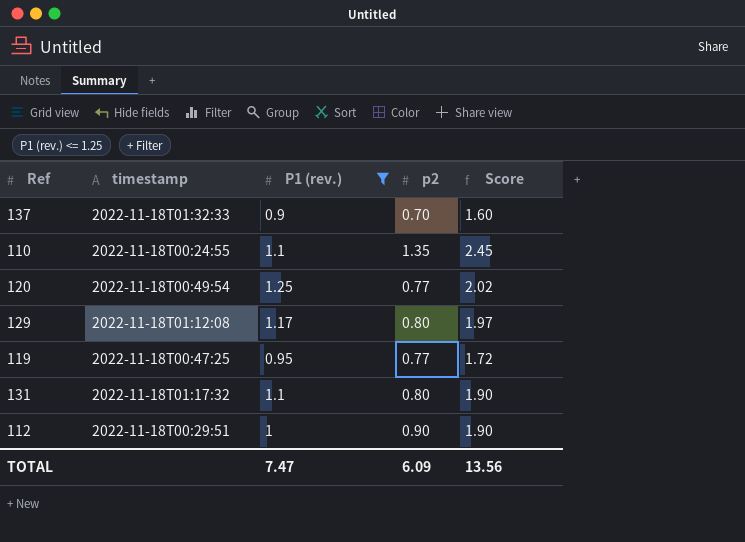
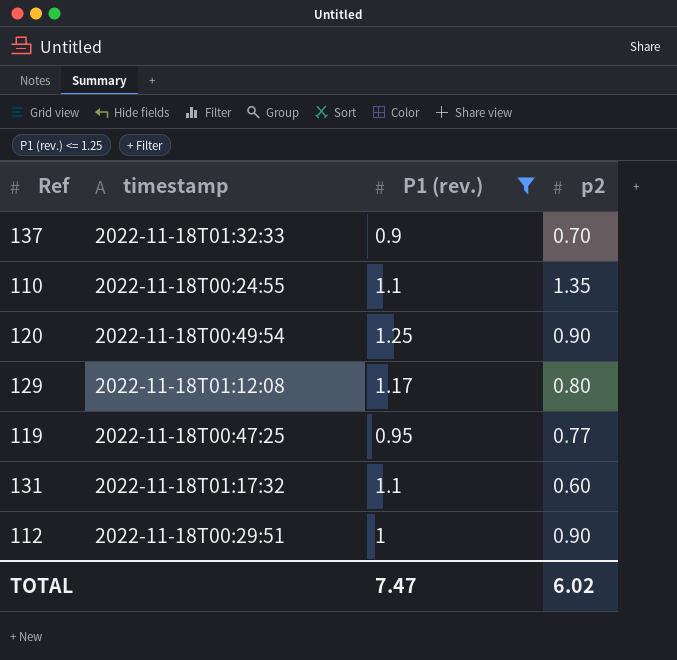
column Score | formula: [P1 (rev.)] + [p2] -> none
120 | p2: 0.77 -> 0.90
131 | p2: 0.80 -> 0.60
TOTAL | p2: 6.09 -> 6.02

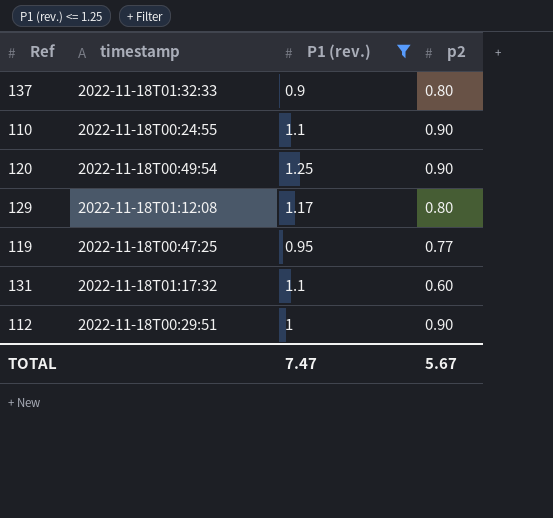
137 | p2: 0.70 -> 0.80
110 | p2: 1.35 -> 0.90
TOTAL | p2: 6.02 -> 5.67

